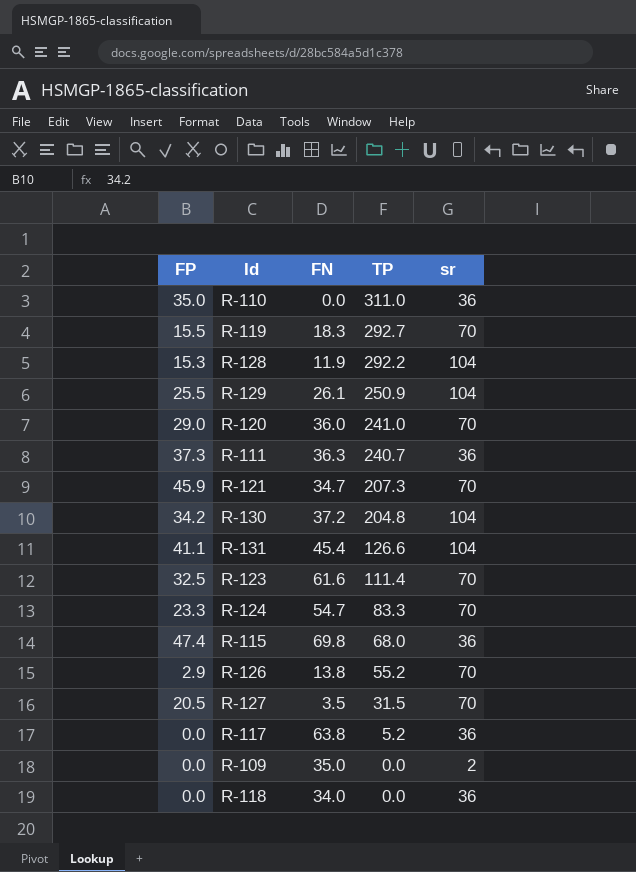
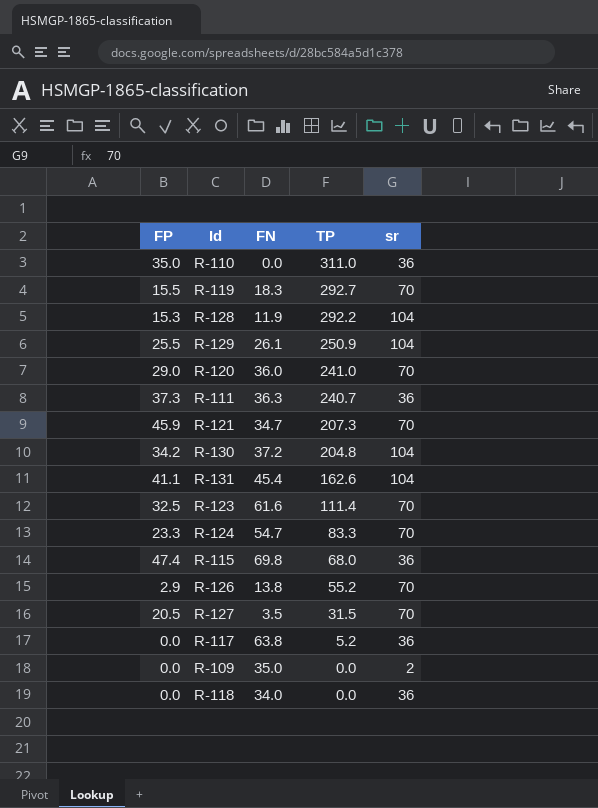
R-131 | TP: 126.6 -> 162.6

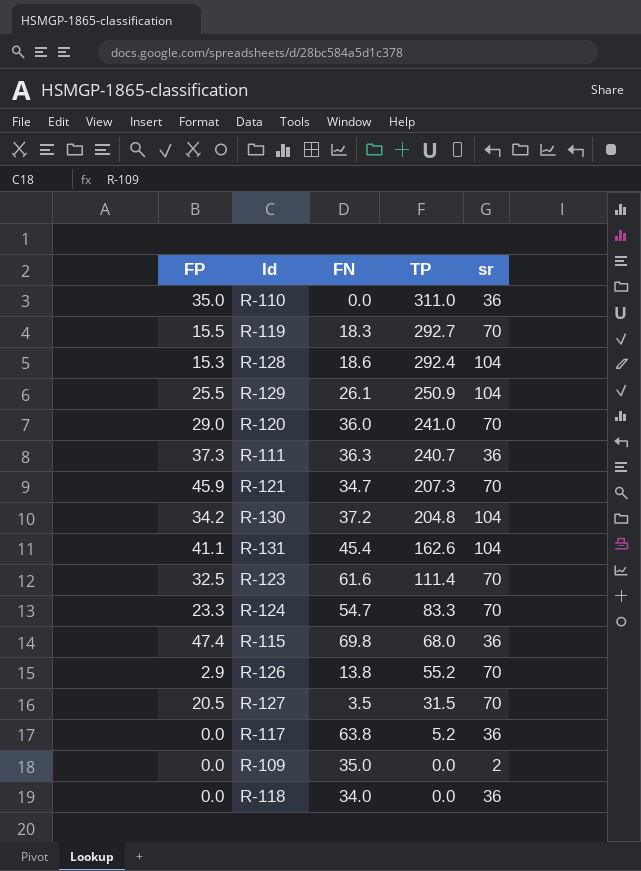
R-128 | FN: 11.9 -> 18.6
R-128 | TP: 292.2 -> 292.4

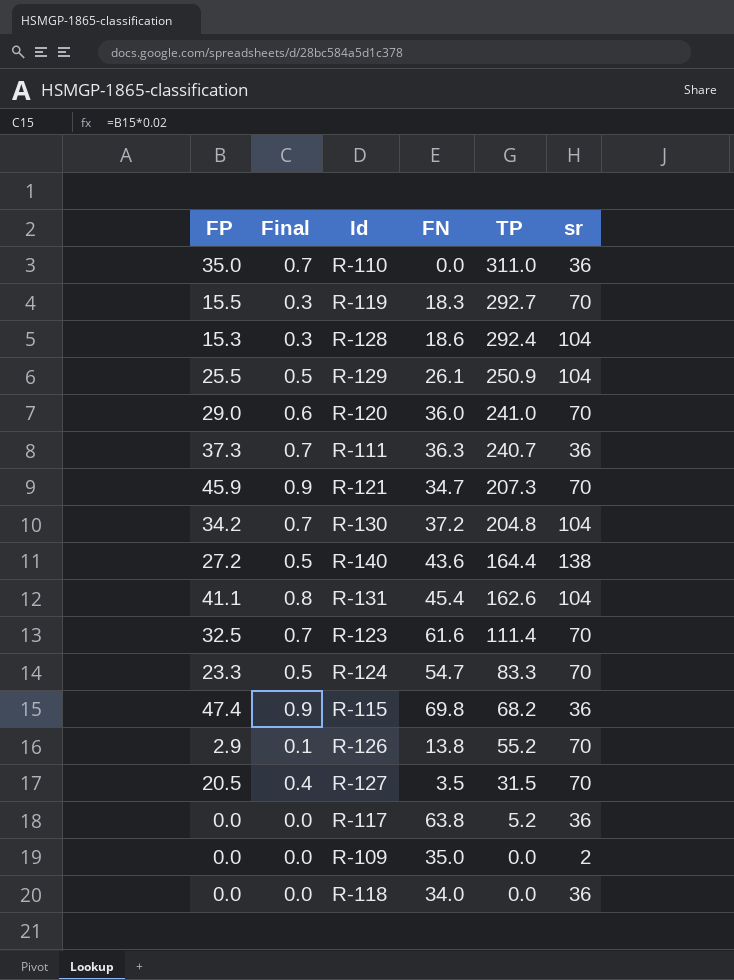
column Final | formula: none -> [FP] * 0.02
row R-140: none -> 27.2 | 0.5 | 43.6 | 164.4 | 138
R-115 | TP: 68.0 -> 68.2

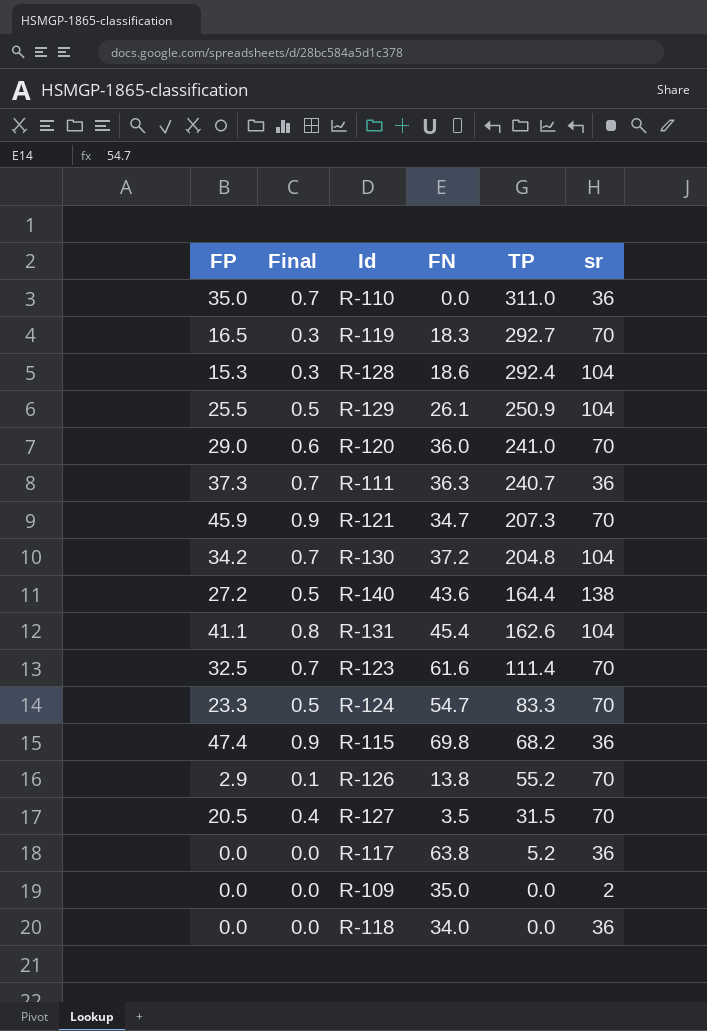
R-119 | FP: 15.5 -> 16.5

